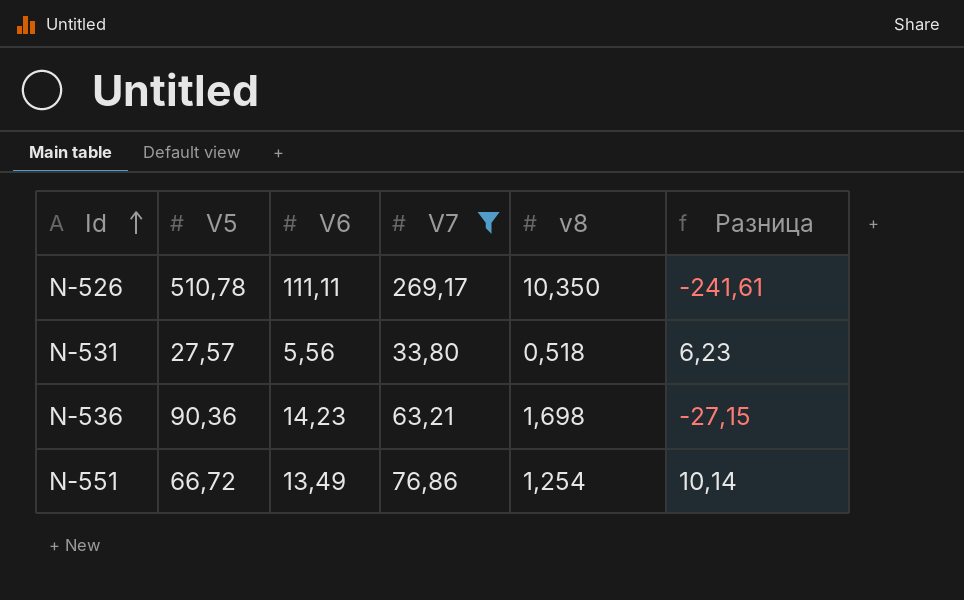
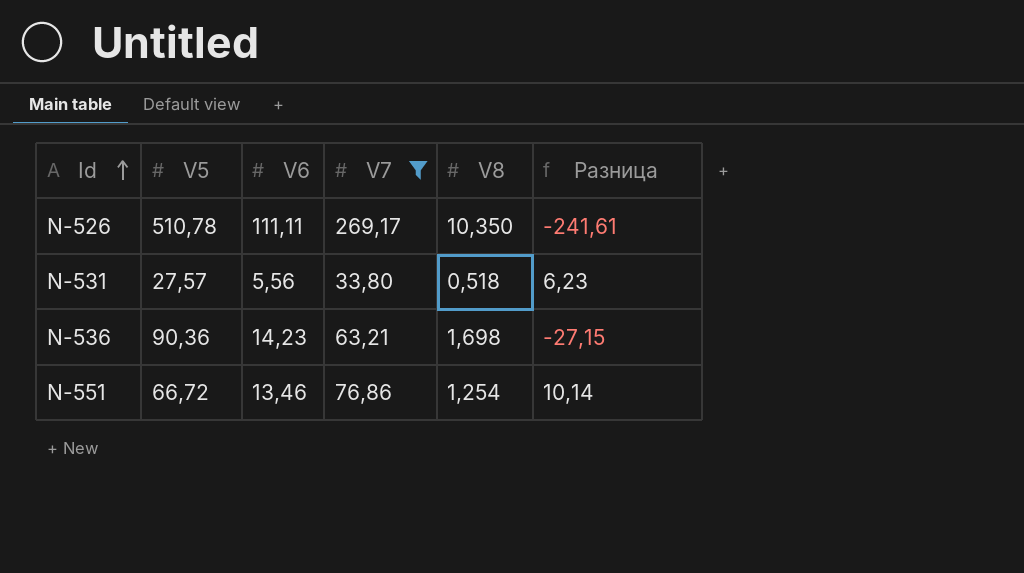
column name: v8 -> V8
N-551 | V6: 13,49 -> 13,46

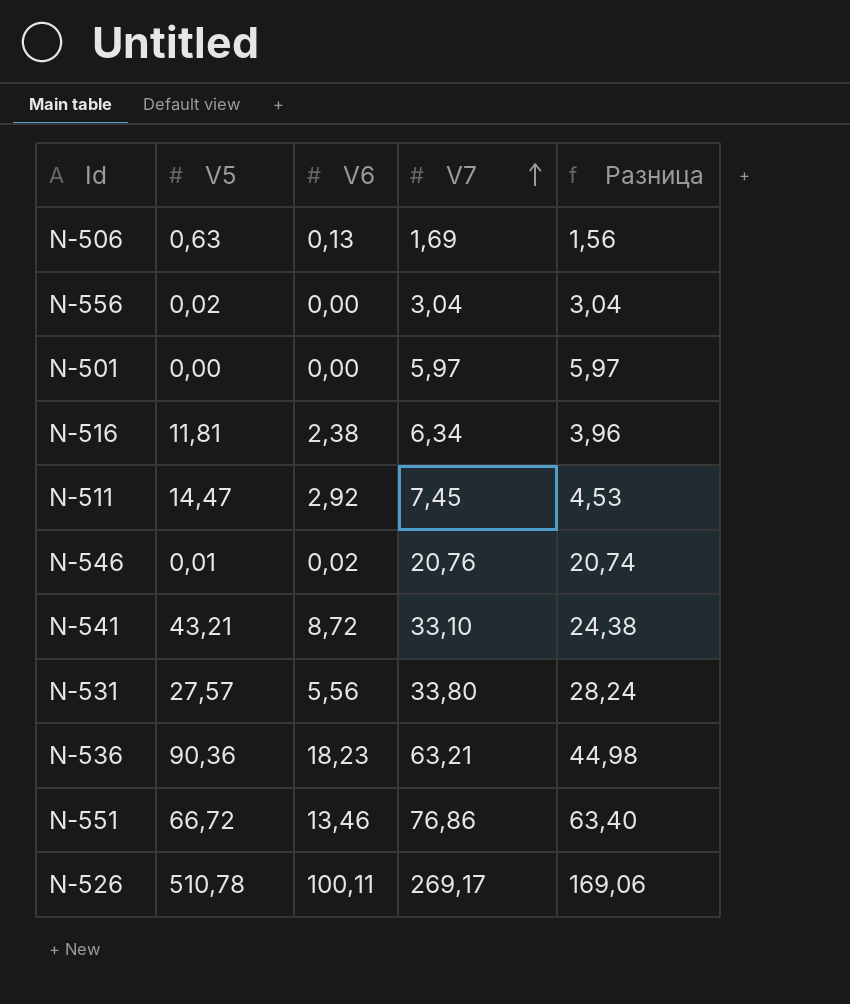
filter: V7 >= 33,80 -> none
row order: Id ascending -> V7 ascending
column V8 | position: 5 -> none
column Разница | formula: [V7] - [V5] -> [V7] - [V6]
N-536 | V6: 14,23 -> 18,23
N-526 | V6: 111,11 -> 100,11

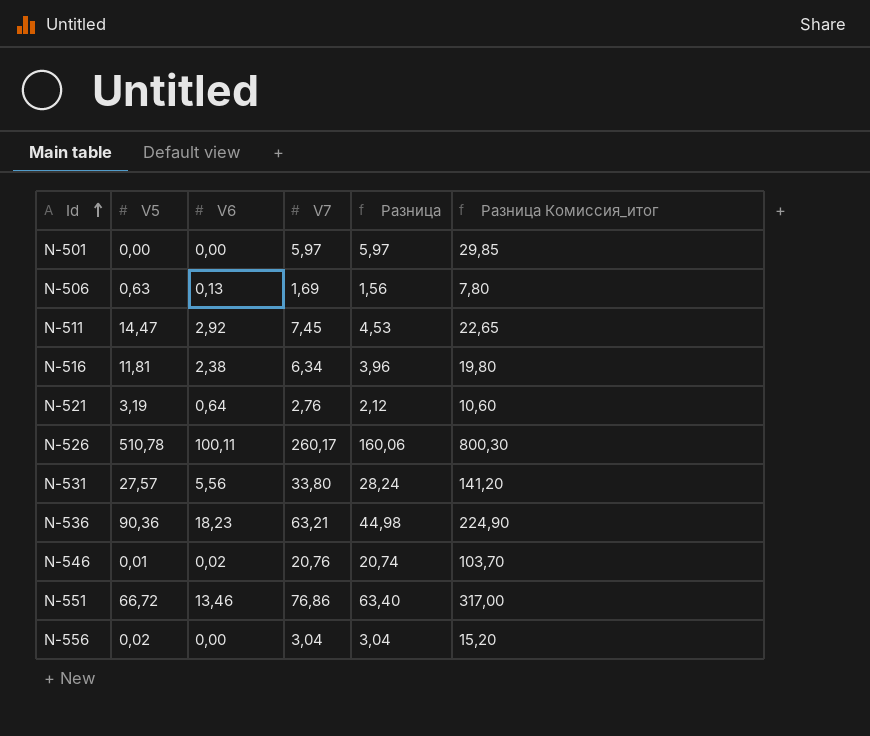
row order: V7 ascending -> Id ascending
column Разница Комиссия_итог | formula: none -> [Разница] * 5
row N-541: 43,21 | 8,72 | 33,10 | 24,38 -> none
row N-521: none -> 3,19 | 0,64 | 2,76 | 2,12 | 10,60
N-526 | V7: 269,17 -> 260,17
N-526 | Разница: 169,06 -> 160,06

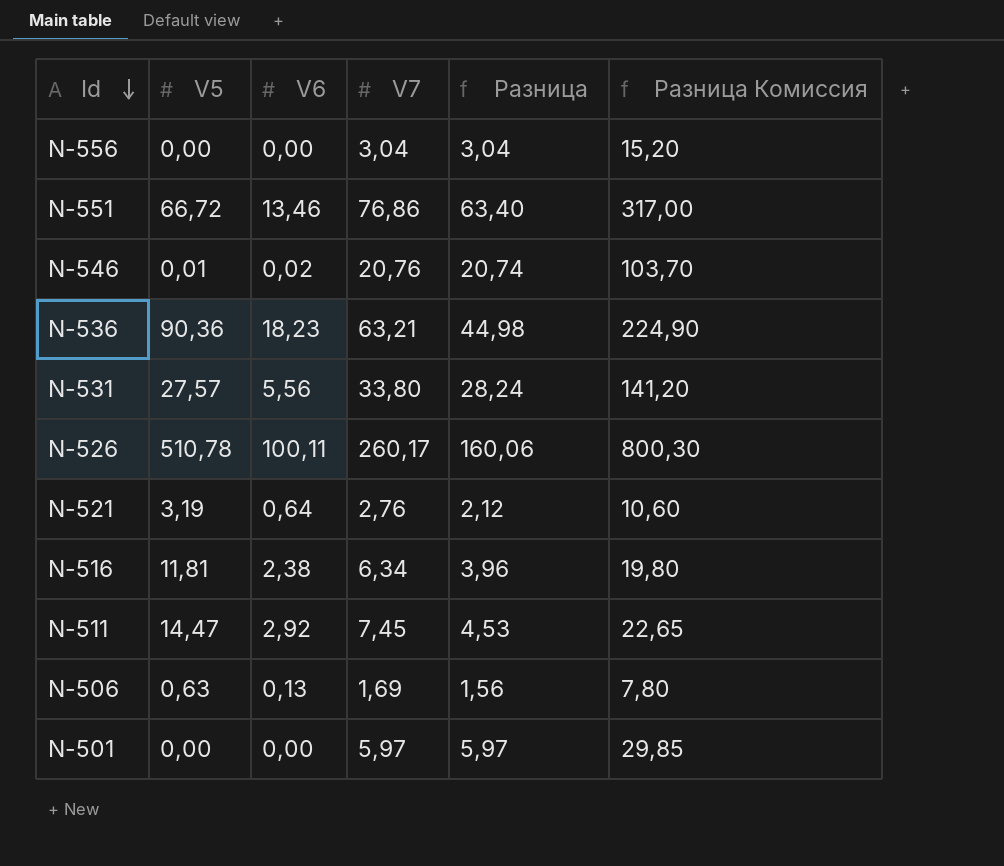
row order: Id ascending -> Id descending
column name: Разница Комиссия_итог -> Разница Комиссия
N-556 | V5: 0,02 -> 0,00

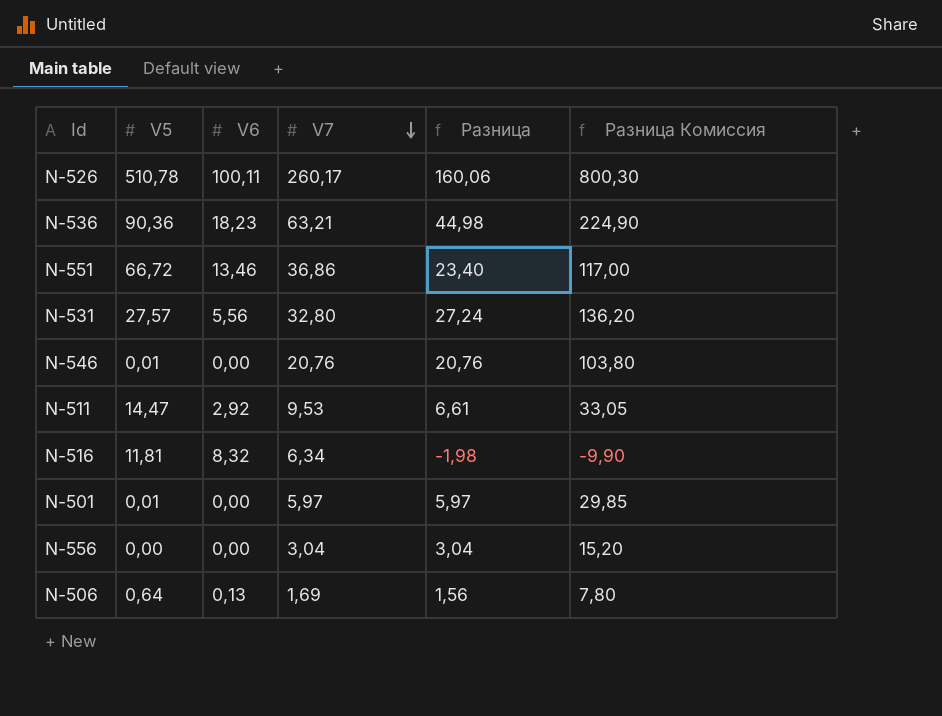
row order: Id descending -> V7 descending
row N-521: 3,19 | 0,64 | 2,76 | 2,12 | 10,60 -> none
N-551 | V7: 76,86 -> 36,86
N-551 | Разница: 63,40 -> 23,40
N-551 | Разница Комиссия: 317,00 -> 117,00
N-531 | V7: 33,80 -> 32,80
N-531 | Разница: 28,24 -> 27,24
N-531 | Разница Комиссия: 141,20 -> 136,20
N-546 | V6: 0,02 -> 0,00
N-546 | Разница: 20,74 -> 20,76
N-546 | Разница Комиссия: 103,70 -> 103,80
N-511 | V7: 7,45 -> 9,53
N-511 | Разница: 4,53 -> 6,61
N-511 | Разница Комиссия: 22,65 -> 33,05
N-516 | V6: 2,38 -> 8,32
N-516 | Разница: 3,96 -> -1,98
N-516 | Разница Комиссия: 19,80 -> -9,90
N-501 | V5: 0,00 -> 0,01
N-506 | V5: 0,63 -> 0,64

